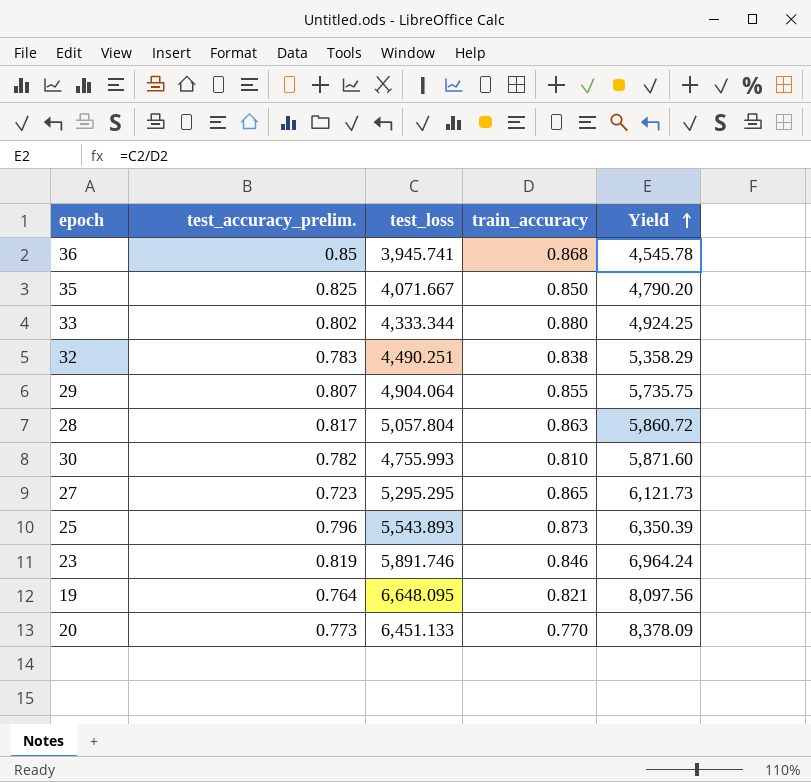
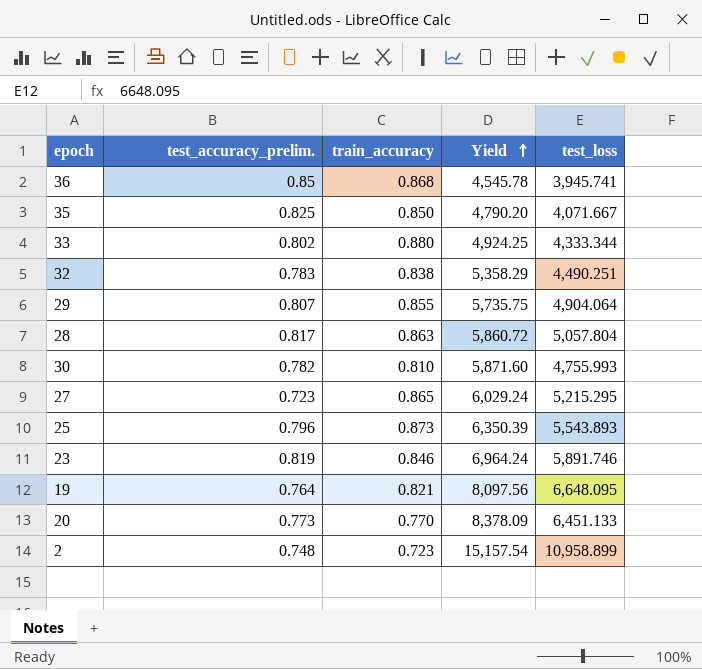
column test_loss | position: 3 -> 5
27 | Yield: 6,121.73 -> 6,029.24
27 | test_loss: 5,295.295 -> 5,215.295
row 2: none -> 0.748 | 0.723 | 15,157.54 | 10,958.899

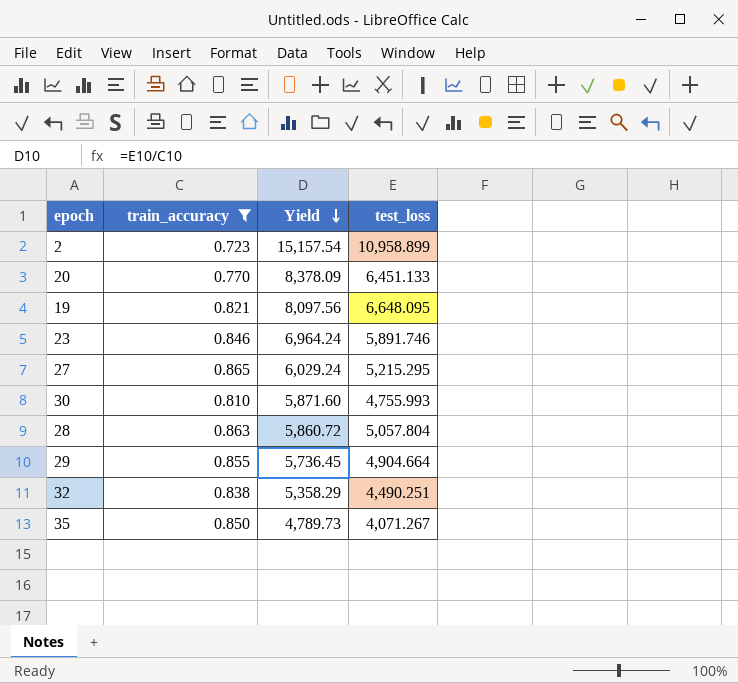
filter: none -> train_accuracy <= 0.865
row order: Yield ascending -> Yield descending
column test_accuracy_prelim. | position: 2 -> none
29 | Yield: 5,735.75 -> 5,736.45
29 | test_loss: 4,904.064 -> 4,904.664
35 | Yield: 4,790.20 -> 4,789.73
35 | test_loss: 4,071.667 -> 4,071.267

